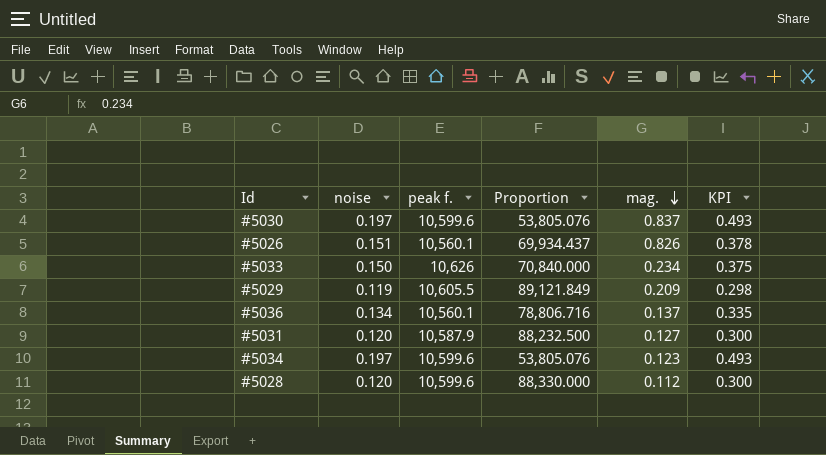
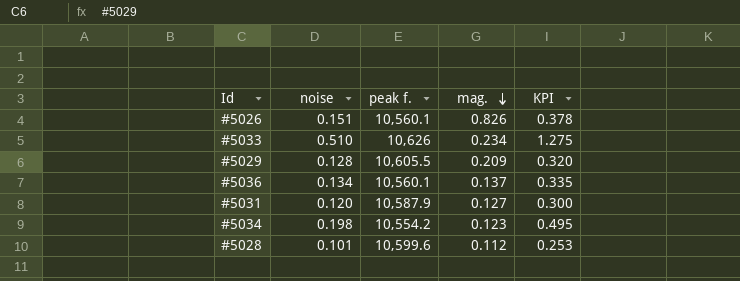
column Proportion | formula: [peak f.] / [noise] -> none
row #5030: 0.197 | 10,599.6 | 53,805.076 | 0.837 | 0.493 -> none
#5033 | noise: 0.150 -> 0.510
#5033 | KPI: 0.375 -> 1.275
#5029 | noise: 0.119 -> 0.128
#5029 | KPI: 0.298 -> 0.320
#5034 | noise: 0.197 -> 0.198
#5034 | peak f.: 10,599.6 -> 10,554.2
#5034 | KPI: 0.493 -> 0.495
#5028 | noise: 0.120 -> 0.101
#5028 | KPI: 0.300 -> 0.253

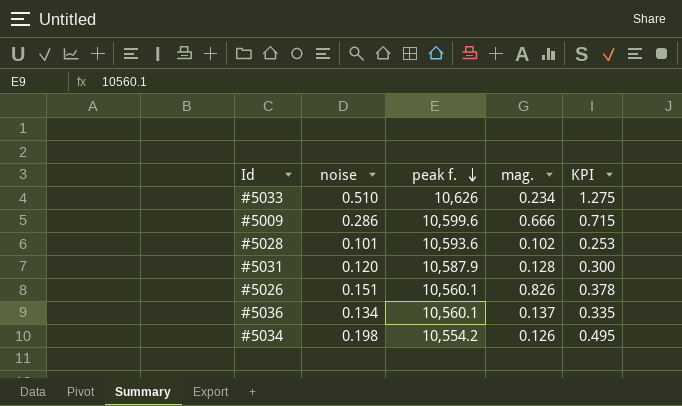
row order: mag. descending -> peak f. descending
row #5029: 0.128 | 10,605.5 | 0.209 | 0.320 -> none
row #5009: none -> 0.286 | 10,599.6 | 0.666 | 0.715
#5028 | peak f.: 10,599.6 -> 10,593.6
#5028 | mag.: 0.112 -> 0.102
#5031 | mag.: 0.127 -> 0.128
#5034 | mag.: 0.123 -> 0.126

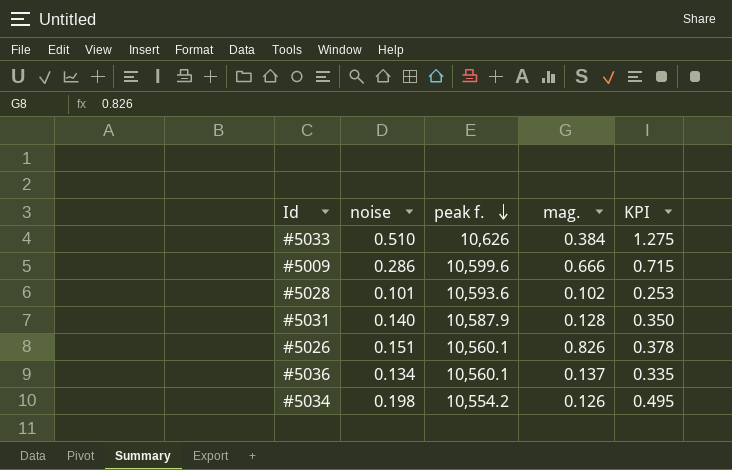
#5033 | mag.: 0.234 -> 0.384
#5031 | noise: 0.120 -> 0.140
#5031 | KPI: 0.300 -> 0.350

